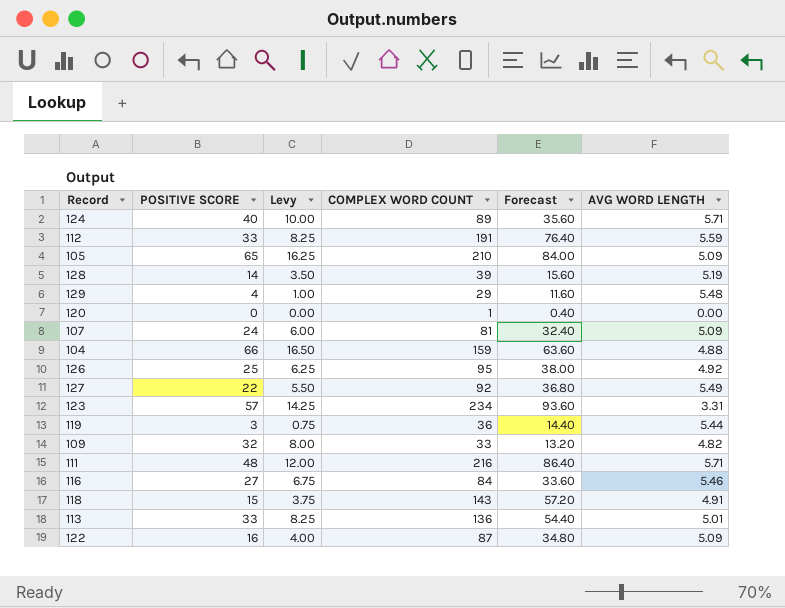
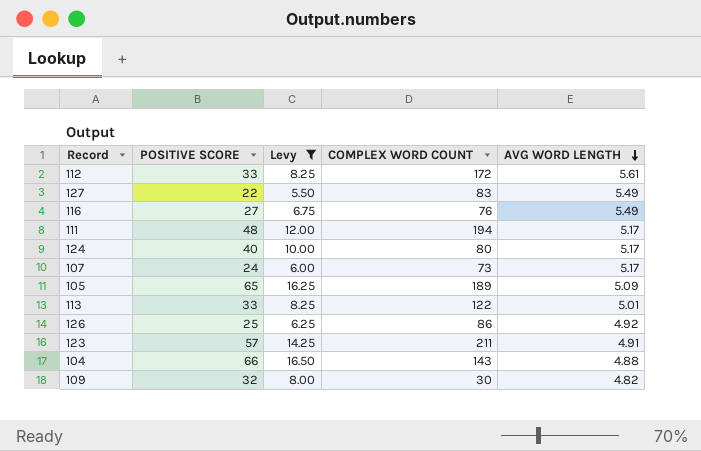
filter: none -> Levy >= 5.50
row order: none -> AVG WORD LENGTH descending
column Forecast | formula: [COMPLEX WORD COUNT] * 0.4 -> none
112 | COMPLEX WORD COUNT: 191 -> 172
112 | AVG WORD LENGTH: 5.59 -> 5.61
127 | COMPLEX WORD COUNT: 92 -> 83
116 | COMPLEX WORD COUNT: 84 -> 76
116 | AVG WORD LENGTH: 5.46 -> 5.49
111 | COMPLEX WORD COUNT: 216 -> 194
111 | AVG WORD LENGTH: 5.71 -> 5.17
124 | COMPLEX WORD COUNT: 89 -> 80
124 | AVG WORD LENGTH: 5.71 -> 5.17
107 | COMPLEX WORD COUNT: 81 -> 73
107 | AVG WORD LENGTH: 5.09 -> 5.17
105 | COMPLEX WORD COUNT: 210 -> 189
113 | COMPLEX WORD COUNT: 136 -> 122
126 | COMPLEX WORD COUNT: 95 -> 86
123 | COMPLEX WORD COUNT: 234 -> 211
123 | AVG WORD LENGTH: 3.31 -> 4.91
104 | COMPLEX WORD COUNT: 159 -> 143
109 | COMPLEX WORD COUNT: 33 -> 30

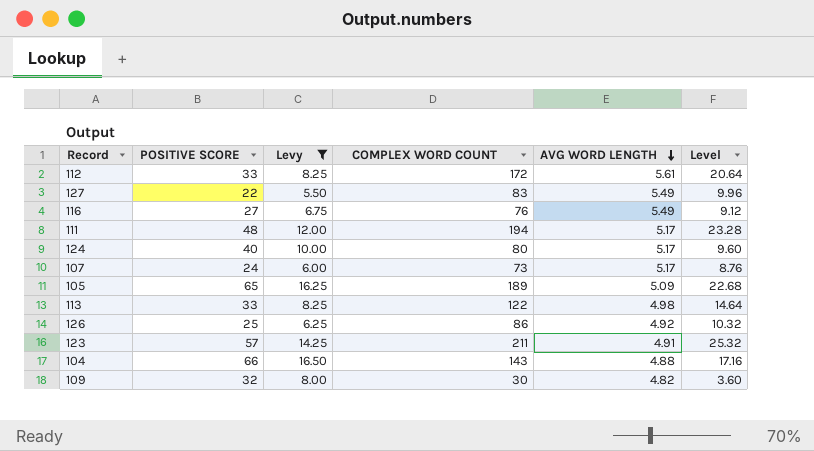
column Level | formula: none -> [COMPLEX WORD COUNT] * 0.12
113 | AVG WORD LENGTH: 5.01 -> 4.98

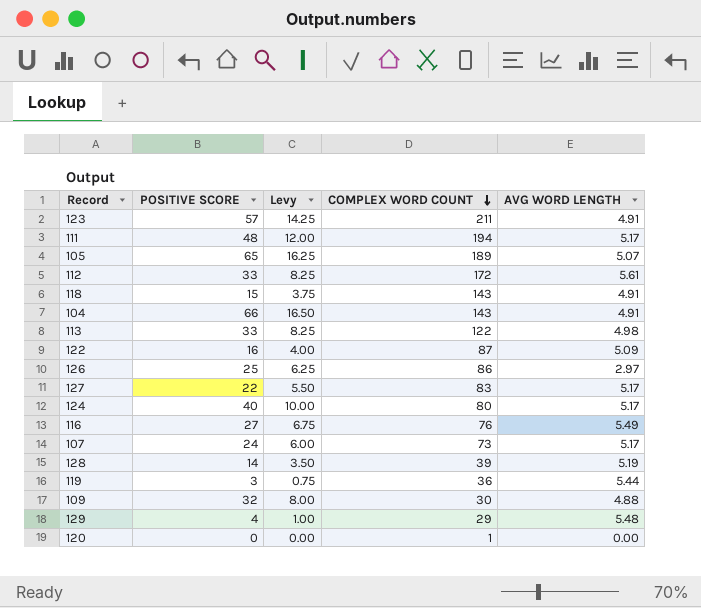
filter: Levy >= 5.50 -> none
row order: AVG WORD LENGTH descending -> COMPLEX WORD COUNT descending
column Level | formula: [COMPLEX WORD COUNT] * 0.12 -> none
105 | AVG WORD LENGTH: 5.09 -> 5.07
104 | AVG WORD LENGTH: 4.88 -> 4.91
126 | AVG WORD LENGTH: 4.92 -> 2.97
127 | AVG WORD LENGTH: 5.49 -> 5.17
109 | AVG WORD LENGTH: 4.82 -> 4.88

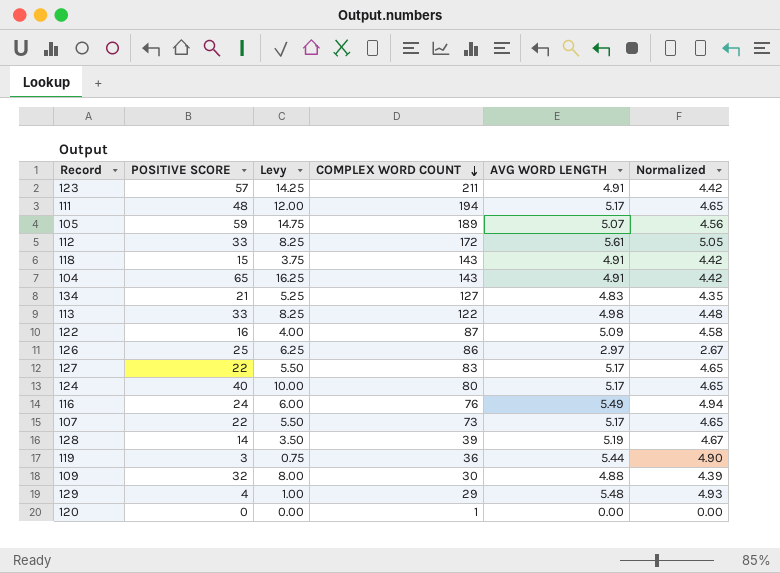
column Normalized | formula: none -> [AVG WORD LENGTH] * 0.9
105 | POSITIVE SCORE: 65 -> 59
105 | Levy: 16.25 -> 14.75
104 | POSITIVE SCORE: 66 -> 65
104 | Levy: 16.50 -> 16.25
row 134: none -> 21 | 5.25 | 127 | 4.83 | 4.35
116 | POSITIVE SCORE: 27 -> 24
116 | Levy: 6.75 -> 6.00
107 | POSITIVE SCORE: 24 -> 22
107 | Levy: 6.00 -> 5.50

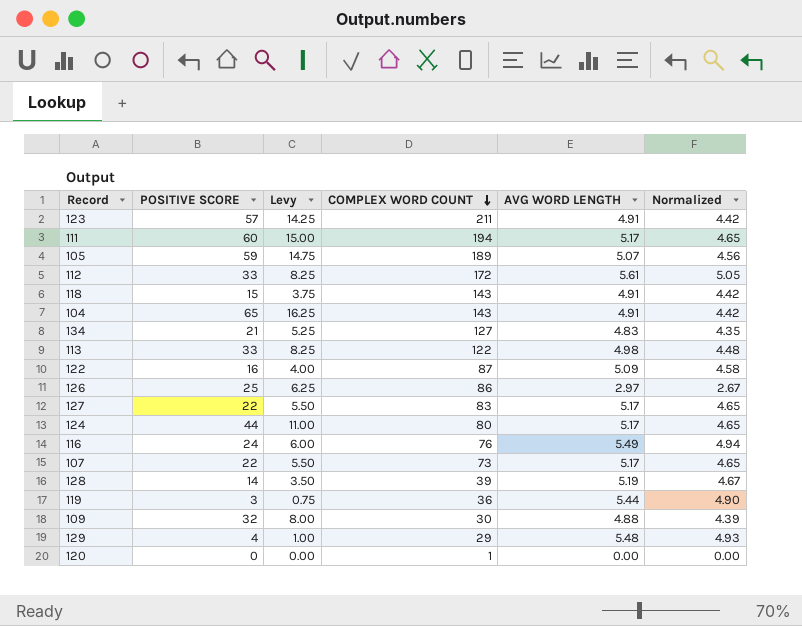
111 | POSITIVE SCORE: 48 -> 60
111 | Levy: 12.00 -> 15.00
124 | POSITIVE SCORE: 40 -> 44
124 | Levy: 10.00 -> 11.00

